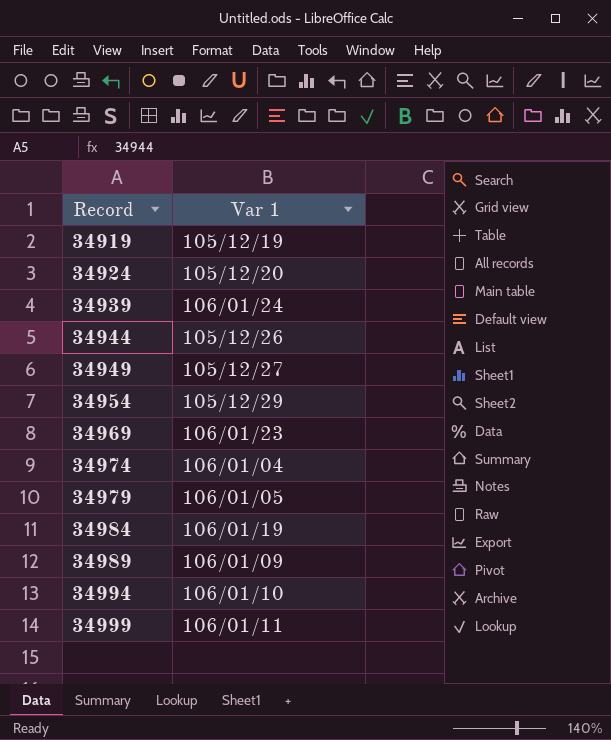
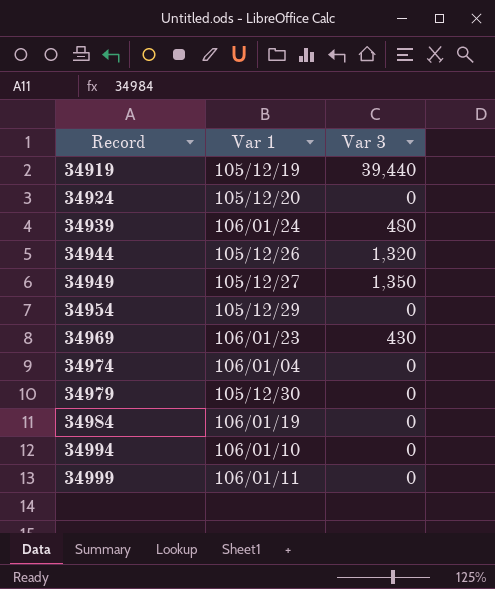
column Var 3 | position: none -> 3
row 34989: 106/01/09 -> none
34979 | Var 1: 106/01/05 -> 105/12/30

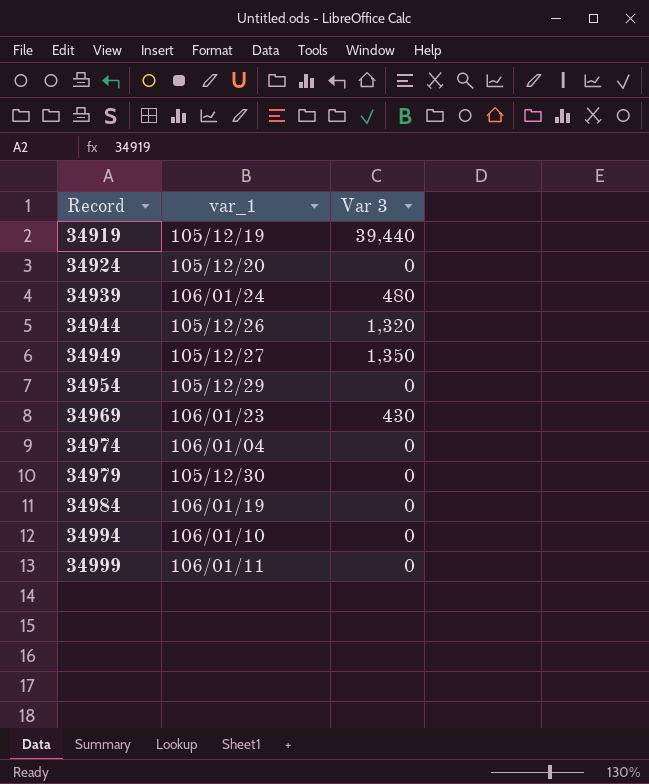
column name: Var 1 -> var_1

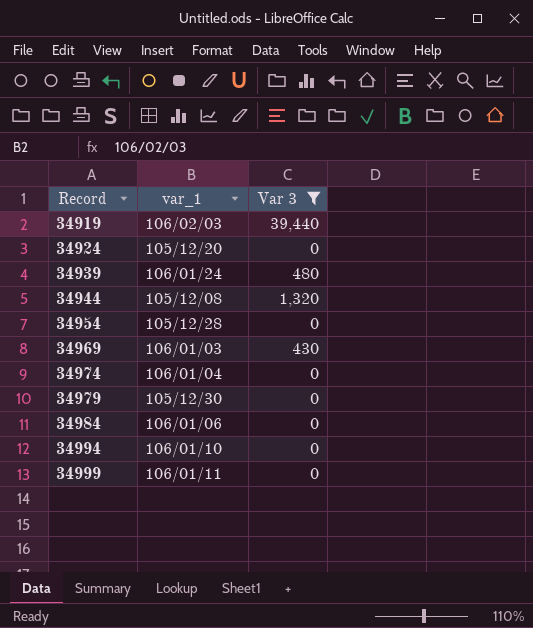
filter: none -> Var 3 != 1,350
34919 | var_1: 105/12/19 -> 106/02/03
34944 | var_1: 105/12/26 -> 105/12/08
34954 | var_1: 105/12/29 -> 105/12/28
34969 | var_1: 106/01/23 -> 106/01/03
34984 | var_1: 106/01/19 -> 106/01/06

